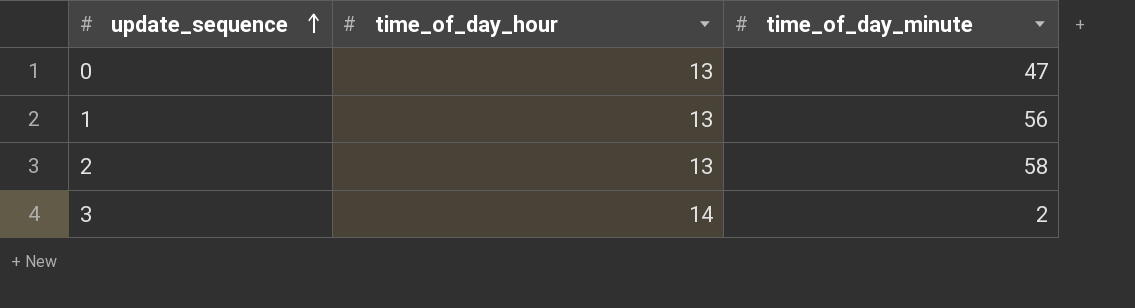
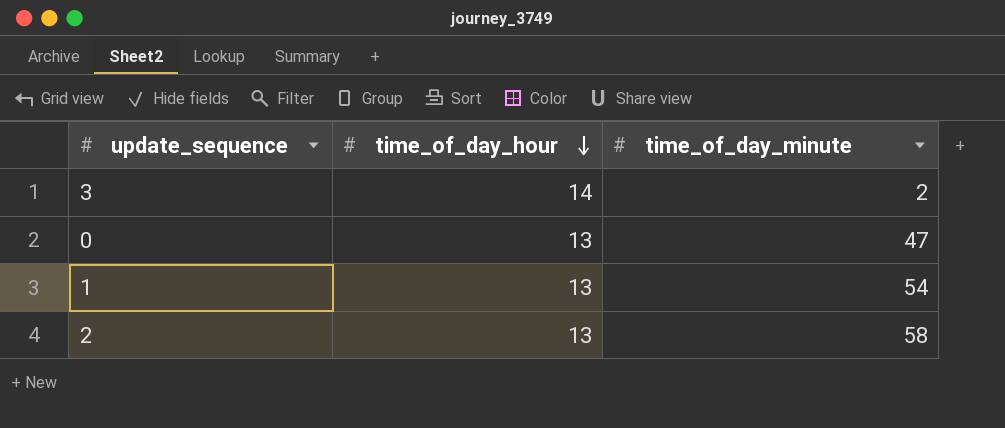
row order: update_sequence ascending -> time_of_day_hour descending
1 | time_of_day_minute: 56 -> 54

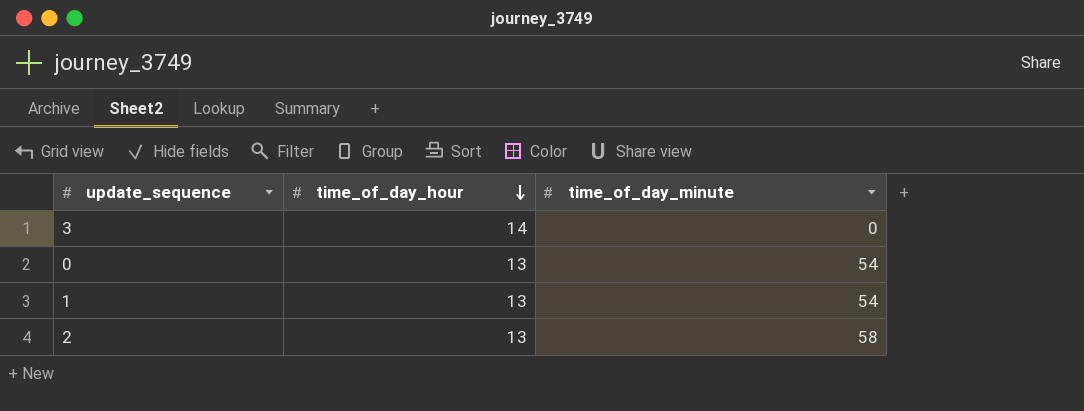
3 | time_of_day_minute: 2 -> 0
0 | time_of_day_minute: 47 -> 54

